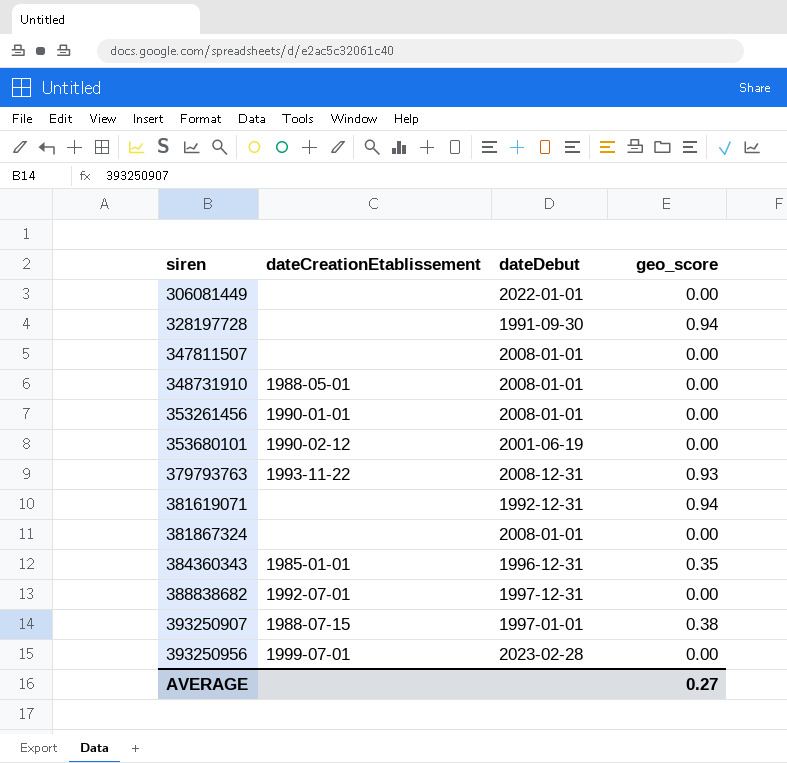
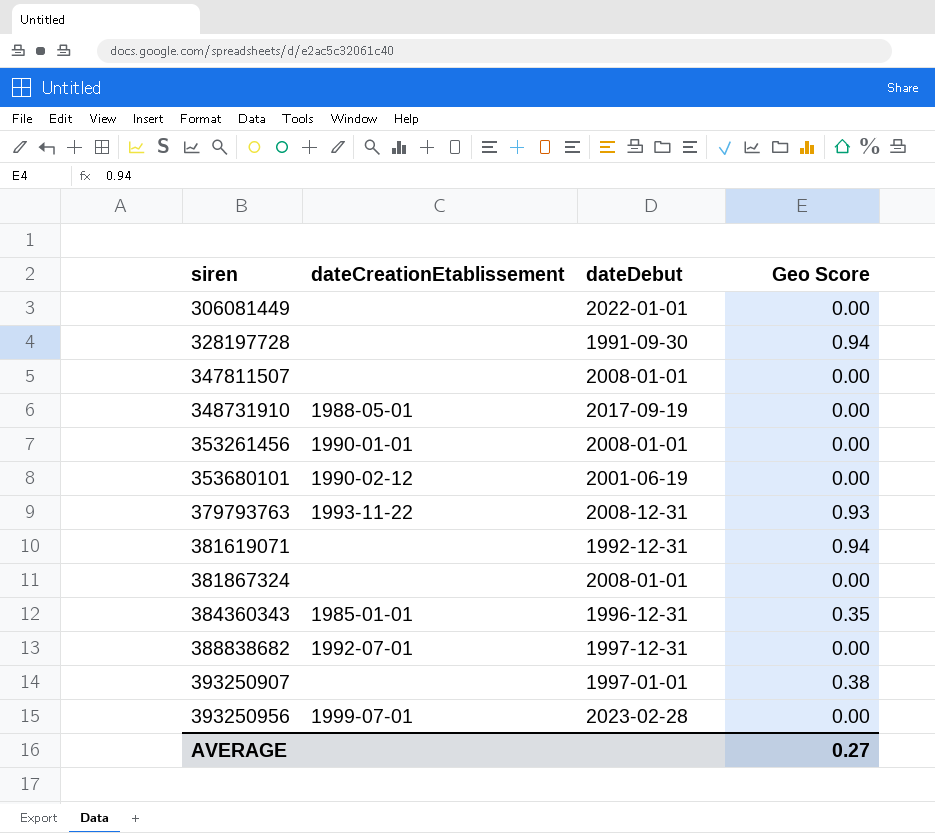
column name: geo_score -> Geo Score
348731910 | dateDebut: 2008-01-01 -> 2017-09-19
393250907 | dateCreationEtablissement: 1988-07-15 -> none

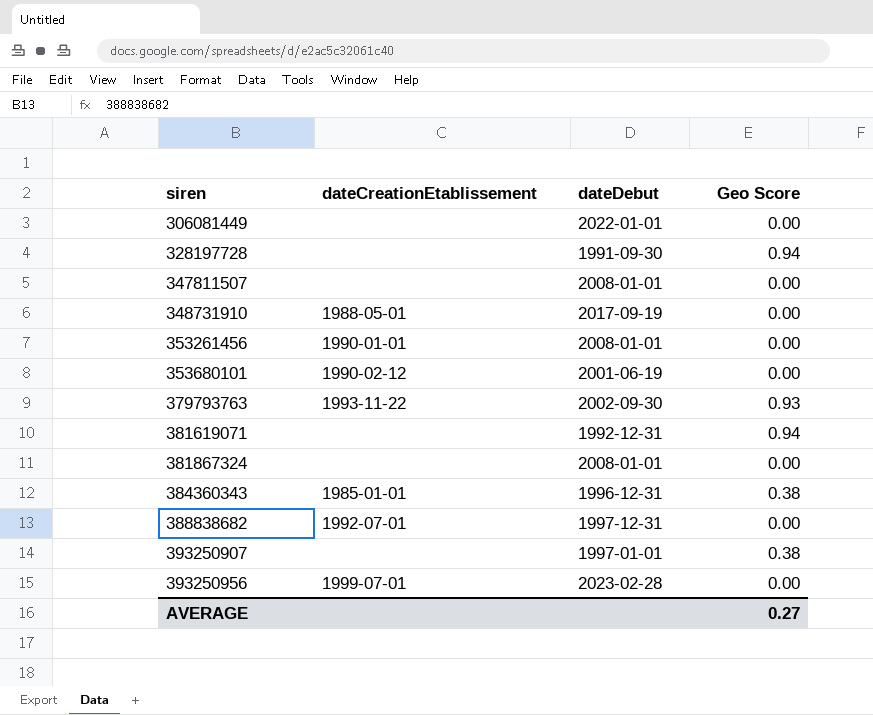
379793763 | dateDebut: 2008-12-31 -> 2002-09-30
384360343 | Geo Score: 0.35 -> 0.38

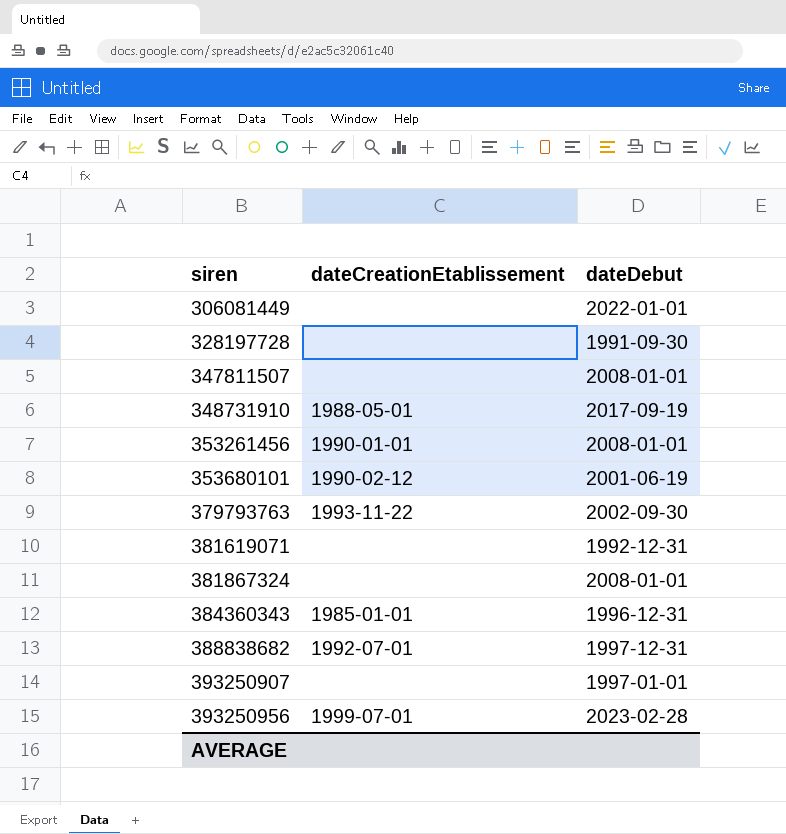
column Geo Score | position: 4 -> none

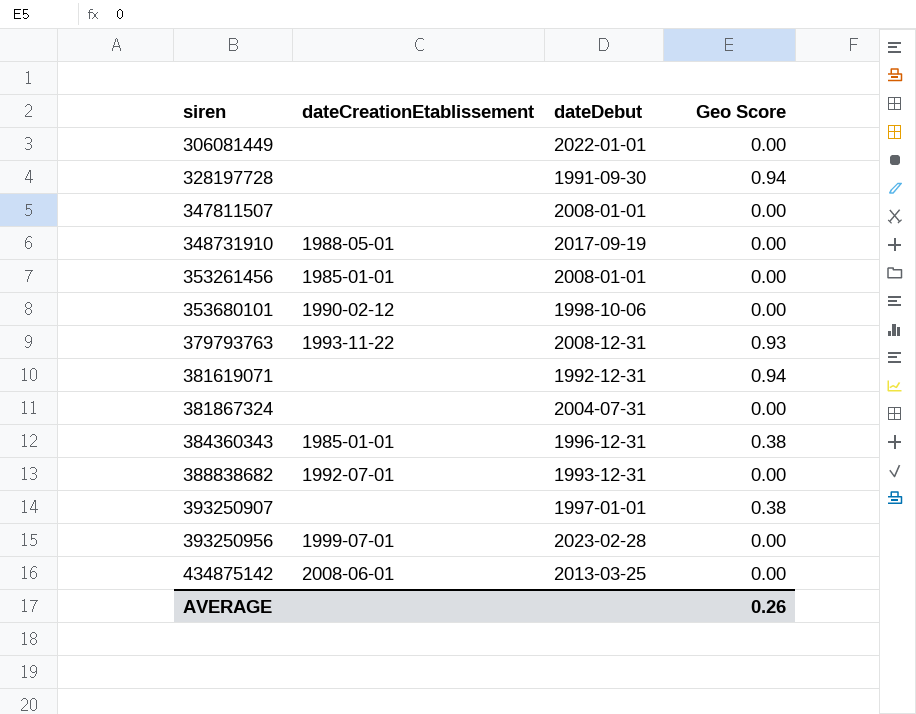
column Geo Score | position: none -> 4
353261456 | dateCreationEtablissement: 1990-01-01 -> 1985-01-01
353680101 | dateDebut: 2001-06-19 -> 1998-10-06
379793763 | dateDebut: 2002-09-30 -> 2008-12-31
381867324 | dateDebut: 2008-01-01 -> 2004-07-31
388838682 | dateDebut: 1997-12-31 -> 1993-12-31
row 434875142: none -> 2008-06-01 | 2013-03-25 | 0.00

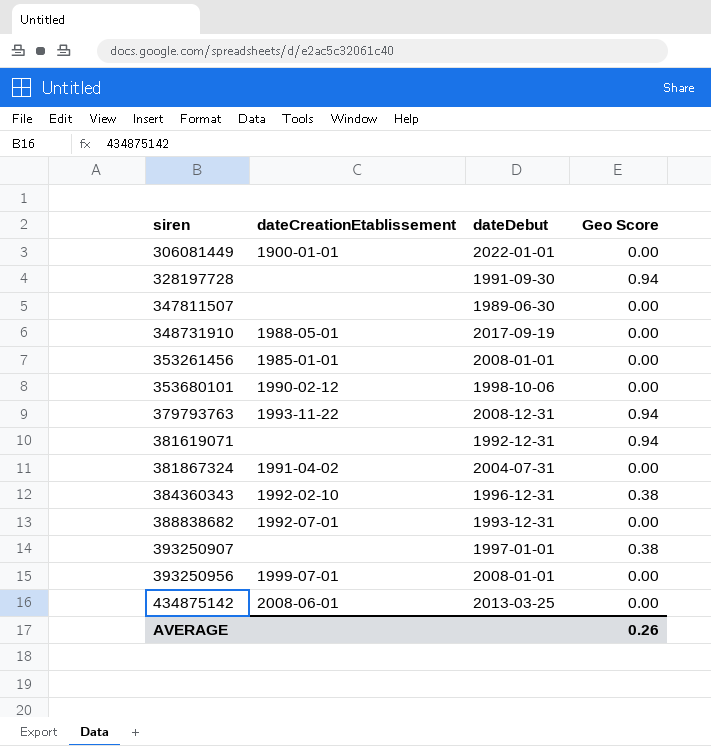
306081449 | dateCreationEtablissement: none -> 1900-01-01
347811507 | dateDebut: 2008-01-01 -> 1989-06-30
379793763 | Geo Score: 0.93 -> 0.94
381867324 | dateCreationEtablissement: none -> 1991-04-02
384360343 | dateCreationEtablissement: 1985-01-01 -> 1992-02-10
393250956 | dateDebut: 2023-02-28 -> 2008-01-01

